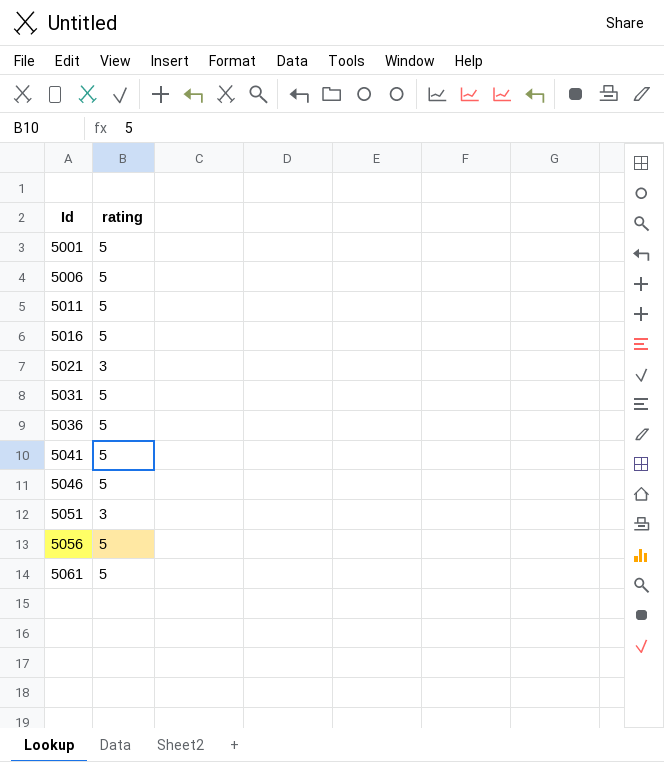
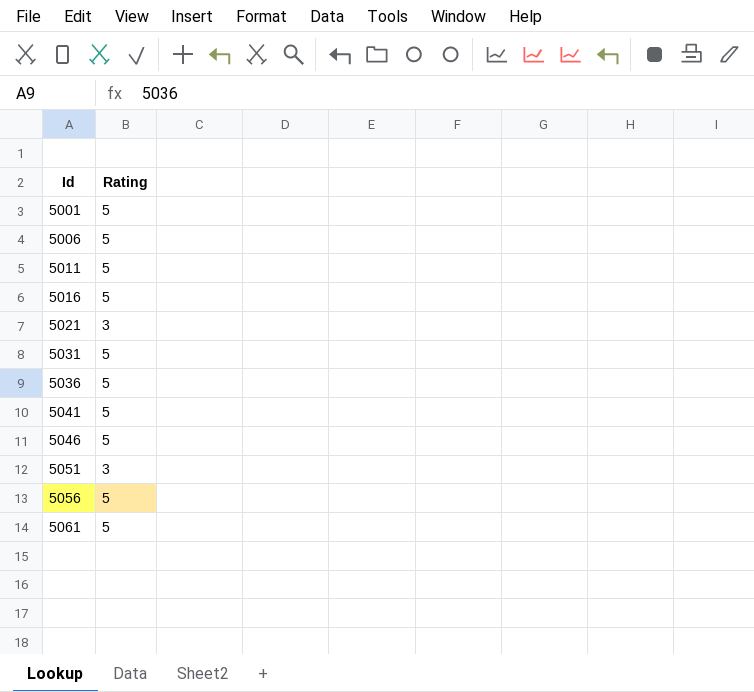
column name: rating -> Rating

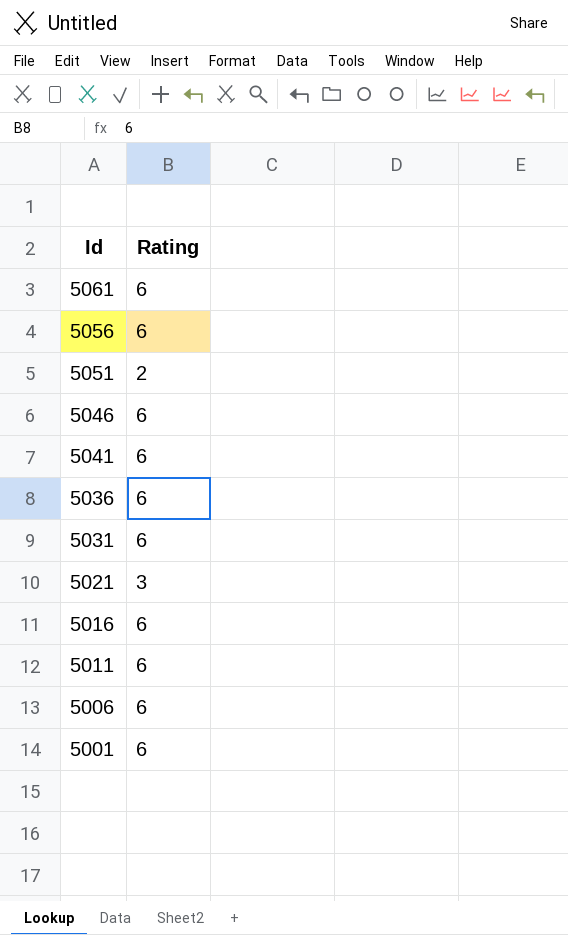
row order: Id ascending -> Id descending
5061 | Rating: 5 -> 6
5056 | Rating: 5 -> 6
5051 | Rating: 3 -> 2
5046 | Rating: 5 -> 6
5041 | Rating: 5 -> 6
5036 | Rating: 5 -> 6
5031 | Rating: 5 -> 6
5016 | Rating: 5 -> 6
5011 | Rating: 5 -> 6
5006 | Rating: 5 -> 6
5001 | Rating: 5 -> 6

